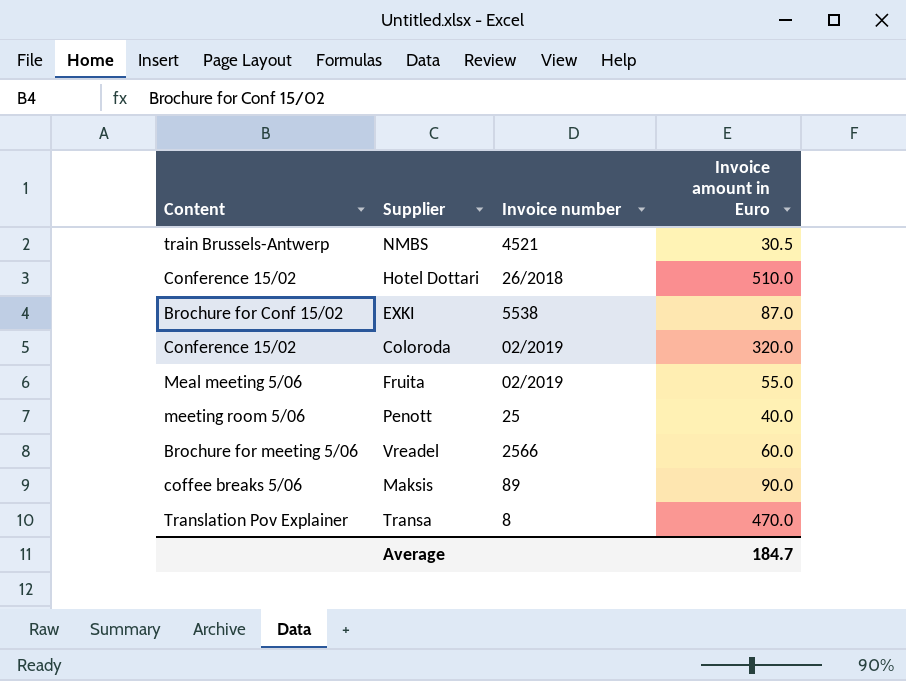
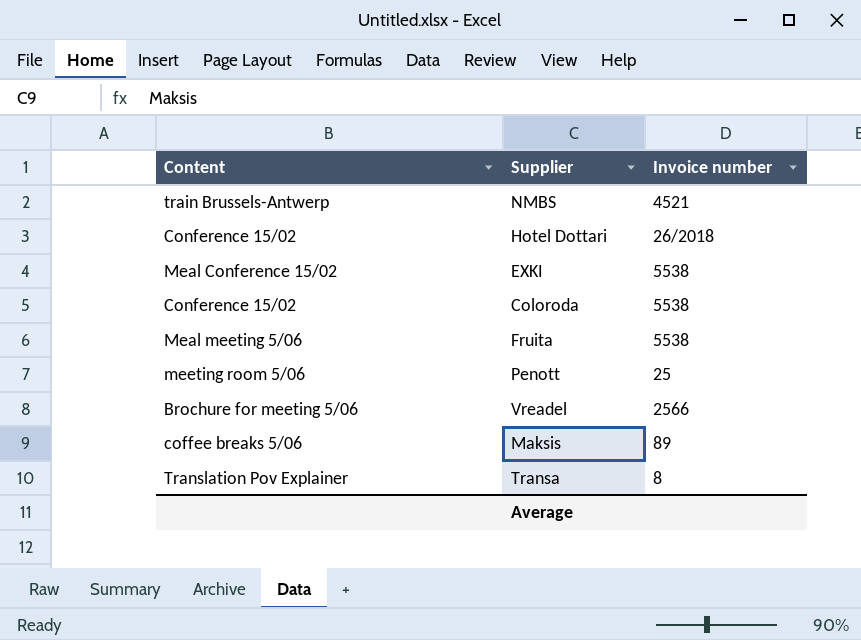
column Invoice amount in Euro | position: 4 -> none
EXKI | Content: Brochure for Conf 15/02 -> Meal Conference 15/02
Coloroda | Invoice number: 02/2019 -> 5538
Fruita | Invoice number: 02/2019 -> 5538

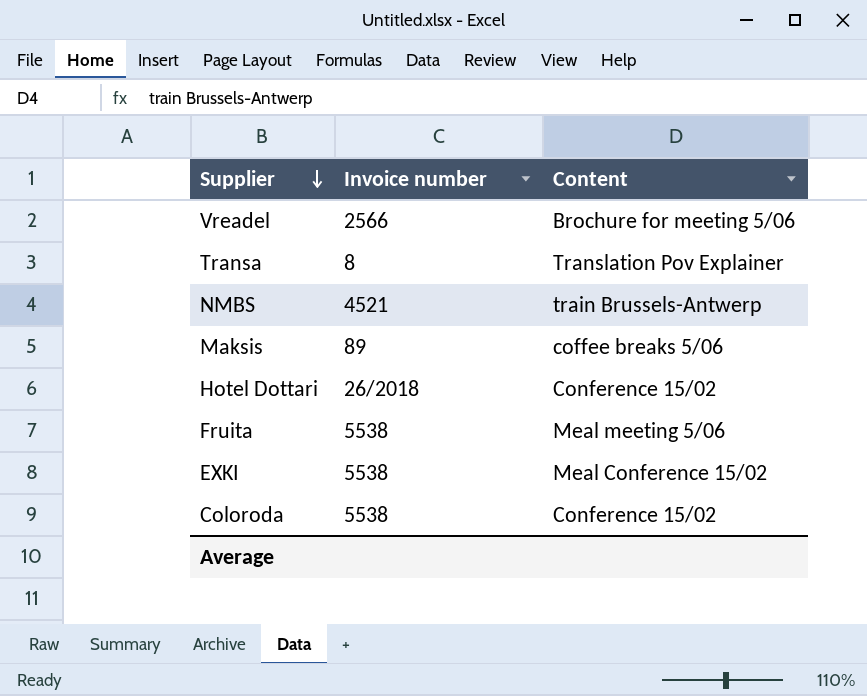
row order: none -> Supplier descending
column Content | position: 1 -> 3
row Penott: meeting room 5/06 | 25 -> none

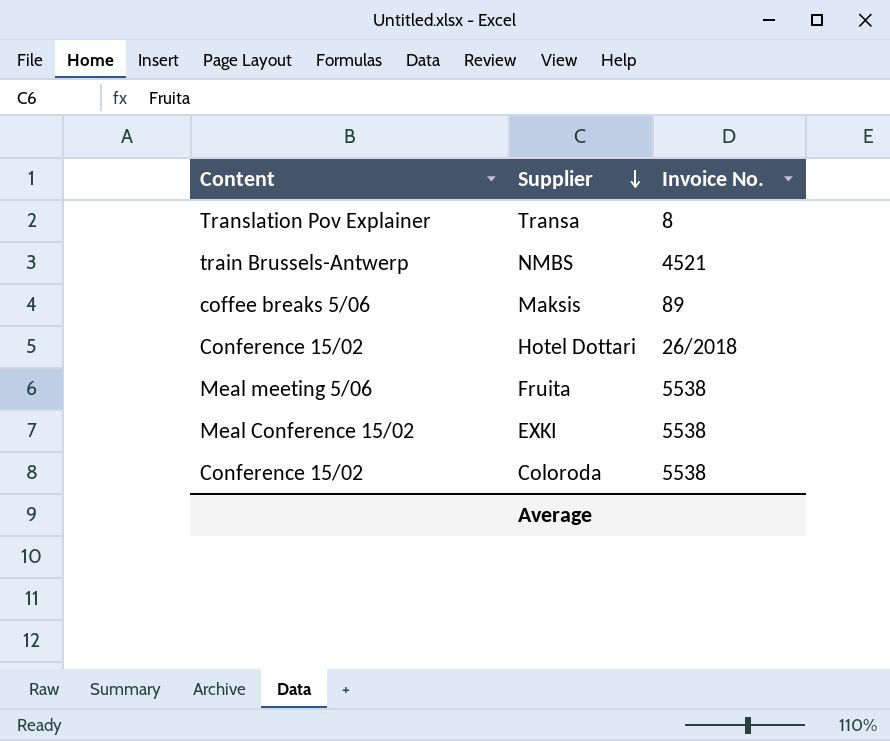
column Content | position: 3 -> 1
column name: Invoice number -> Invoice No.
row Vreadel: 2566 | Brochure for meeting 5/06 -> none

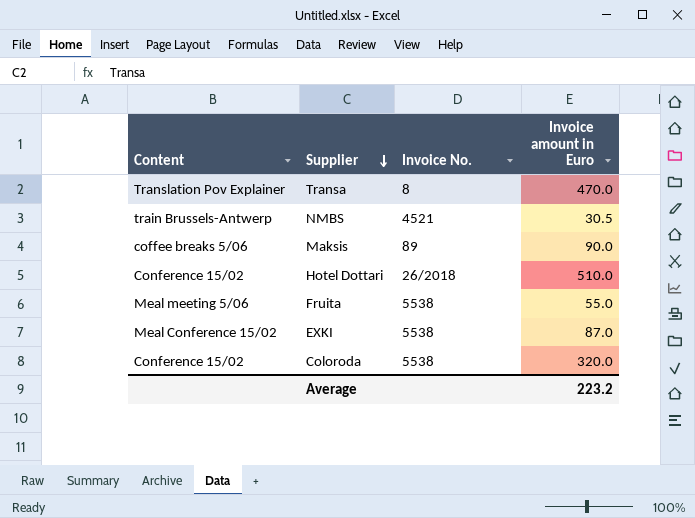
column Invoice amount in Euro | position: none -> 4

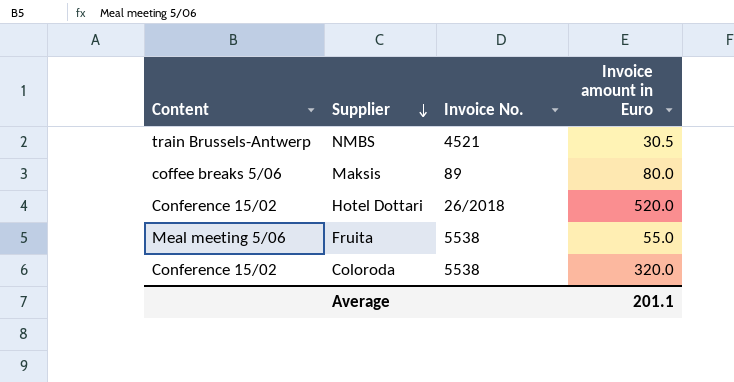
row Transa: Translation Pov Explainer | 8 | 470.0 -> none
row EXKI: Meal Conference 15/02 | 5538 | 87.0 -> none
Maksis | Invoice amount in Euro: 90.0 -> 80.0
Hotel Dottari | Invoice amount in Euro: 510.0 -> 520.0
Average | Invoice amount in Euro: 223.2 -> 201.1

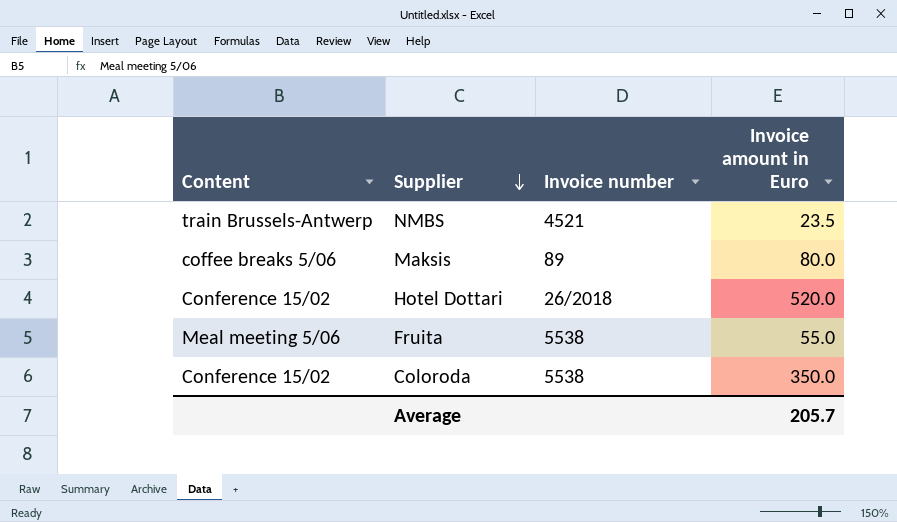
column name: Invoice No. -> Invoice number
NMBS | Invoice amount in Euro: 30.5 -> 23.5
Coloroda | Invoice amount in Euro: 320.0 -> 350.0
Average | Invoice amount in Euro: 201.1 -> 205.7

